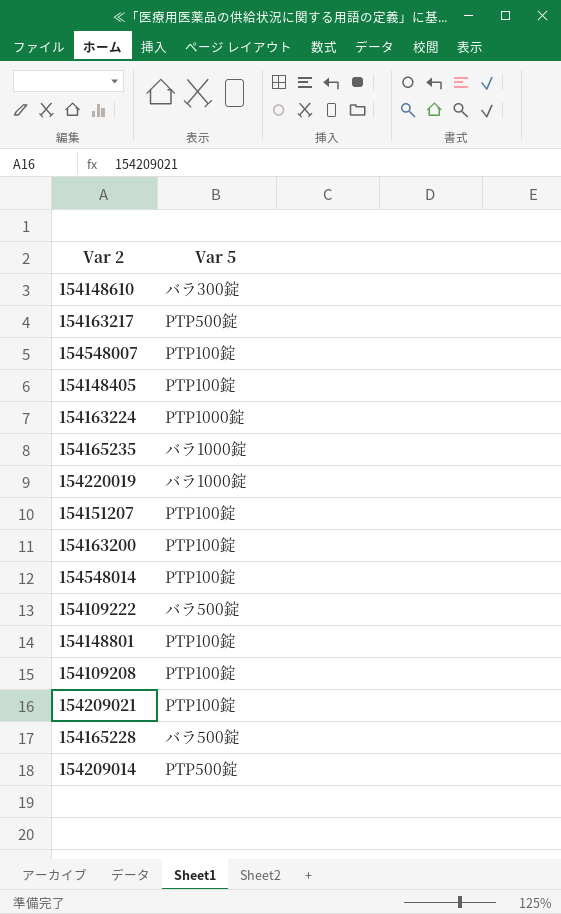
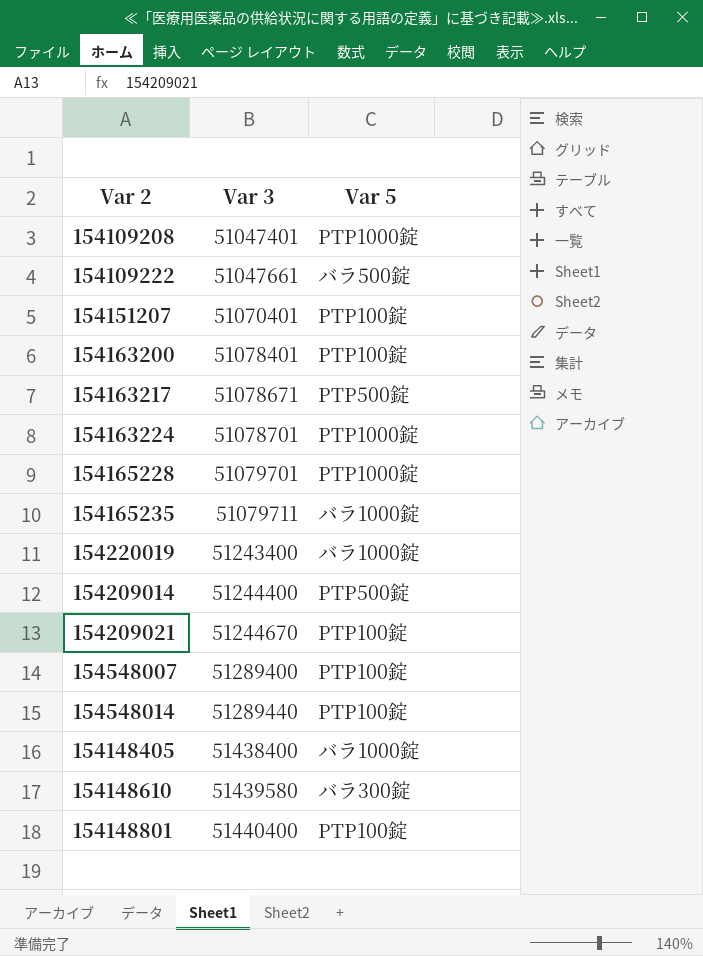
row order: none -> Var 3 ascending
column Var 3 | position: none -> 2
154109208 | Var 5: PTP100錠 -> PTP1000錠
154165228 | Var 5: バラ500錠 -> PTP1000錠
154148405 | Var 5: PTP100錠 -> バラ1000錠

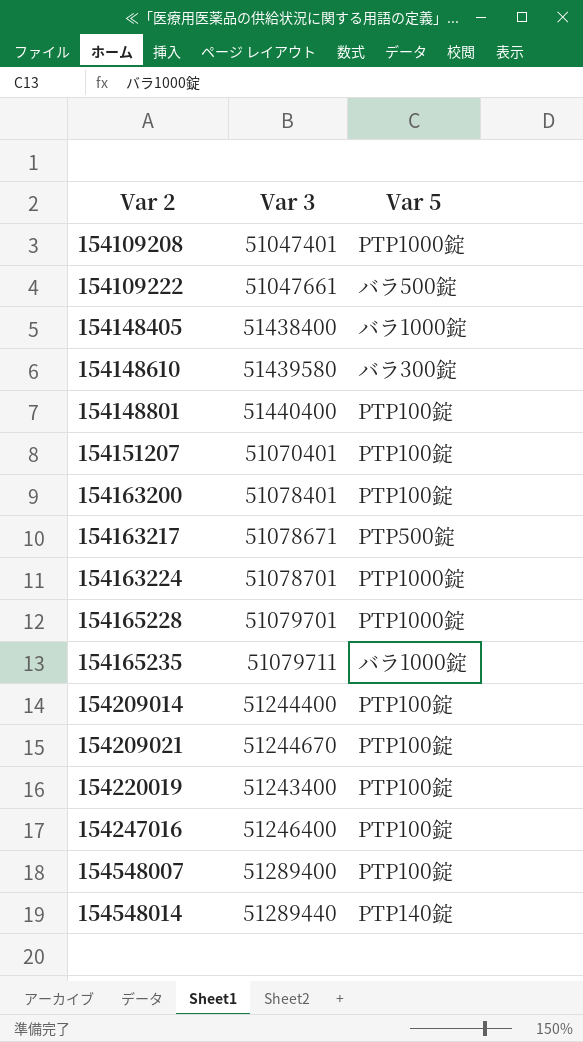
row order: Var 3 ascending -> Var 2 ascending
154209014 | Var 5: PTP500錠 -> PTP100錠
154220019 | Var 5: バラ1000錠 -> PTP100錠
row 154247016: none -> 51246400 | PTP100錠
154548014 | Var 5: PTP100錠 -> PTP140錠

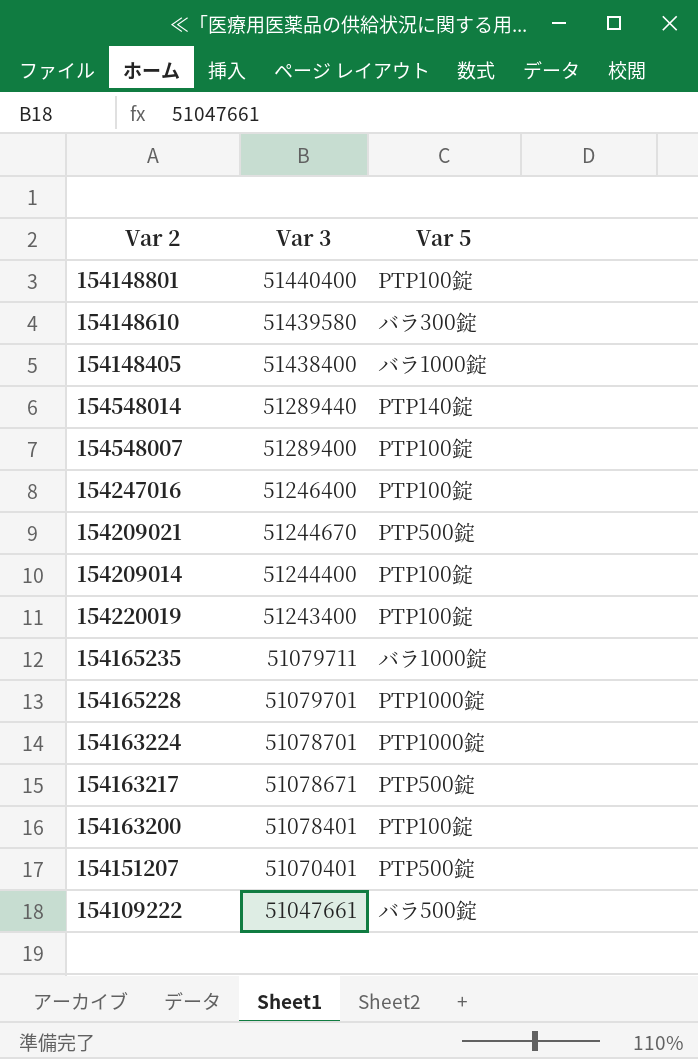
row order: Var 2 ascending -> Var 3 descending
row 154109208: 51047401 | PTP1000錠 -> none
154209021 | Var 5: PTP100錠 -> PTP500錠
154151207 | Var 5: PTP100錠 -> PTP500錠

